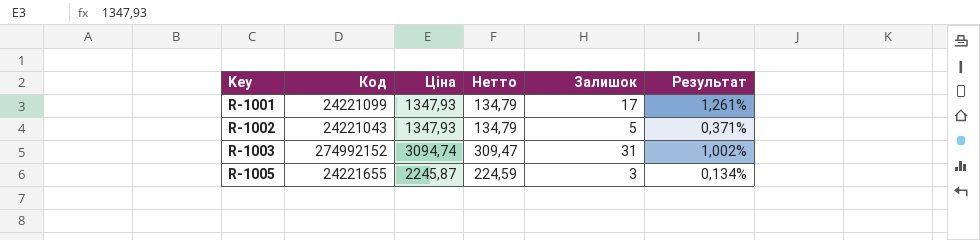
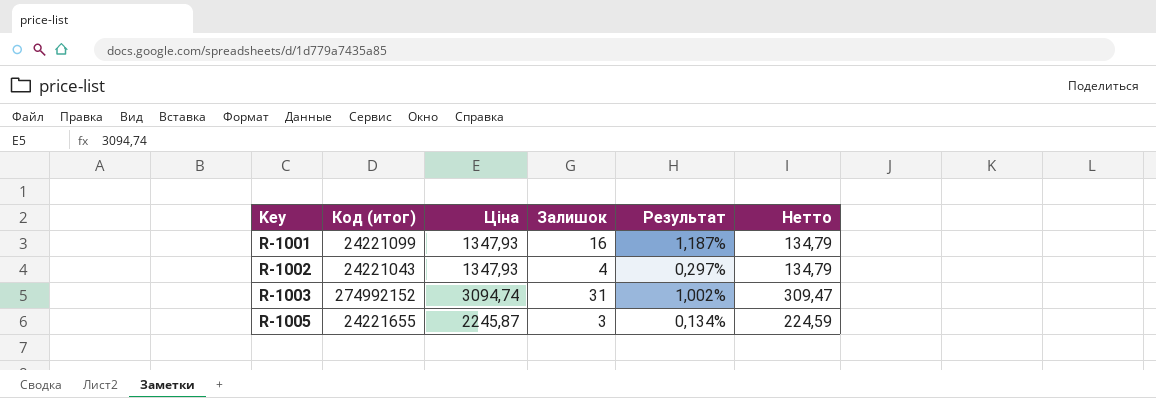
column name: Код -> Код (итог)
column Нетто | position: 4 -> 6
R-1001 | Залишок: 17 -> 16
R-1001 | Результат: 1,261% -> 1,187%
R-1002 | Залишок: 5 -> 4
R-1002 | Результат: 0,371% -> 0,297%

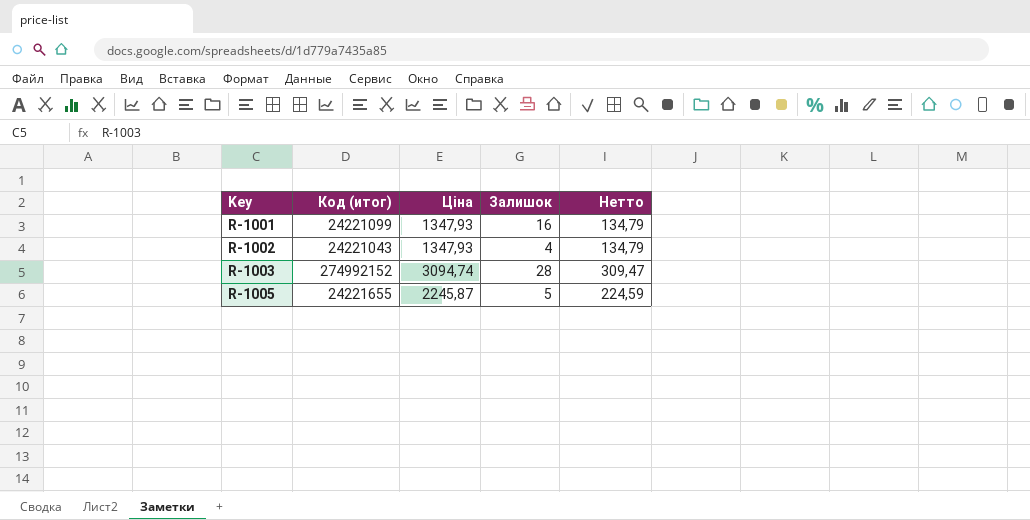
column Результат | formula: [Залишок] / [Ціна] -> none
R-1003 | Залишок: 31 -> 28
R-1005 | Залишок: 3 -> 5

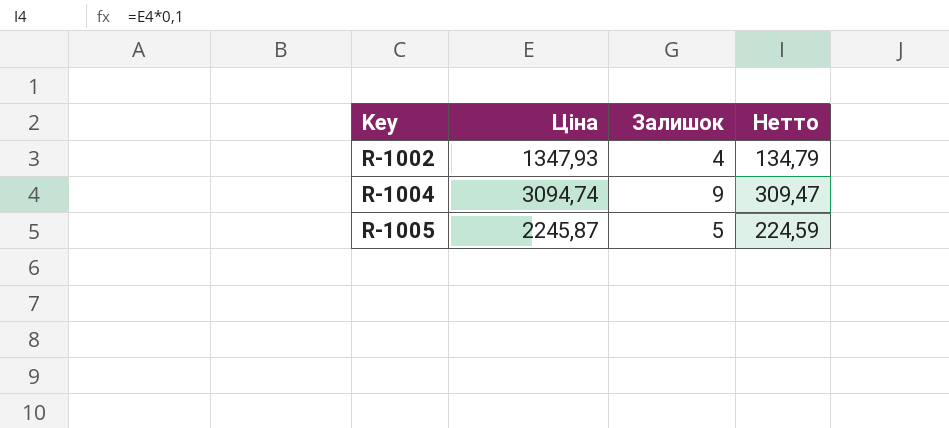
column Код (итог) | position: 2 -> none
row R-1001: 24221099 | 1347,93 | 16 | 134,79 -> none
row R-1003: 274992152 | 3094,74 | 28 | 309,47 -> none
row R-1004: none -> 3094,74 | 9 | 309,47

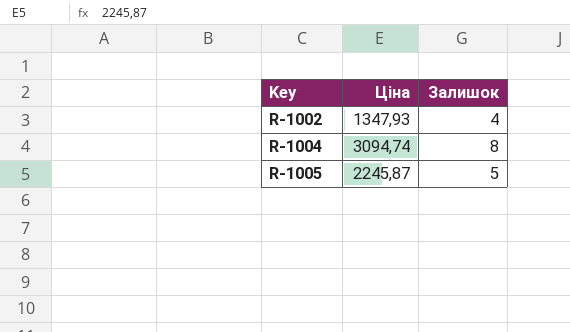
column Нетто | formula: [Ціна] * 0,1 -> none
R-1004 | Залишок: 9 -> 8

